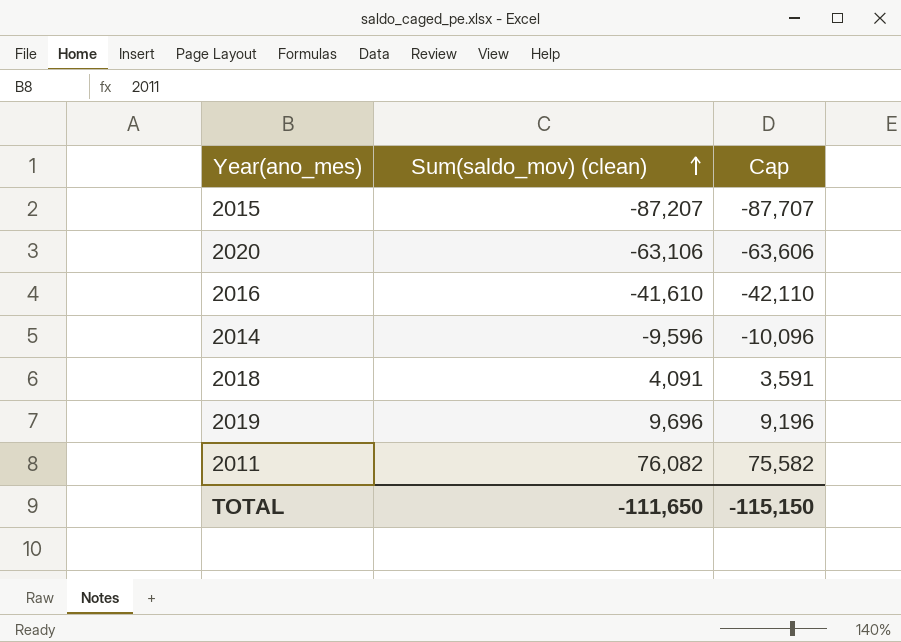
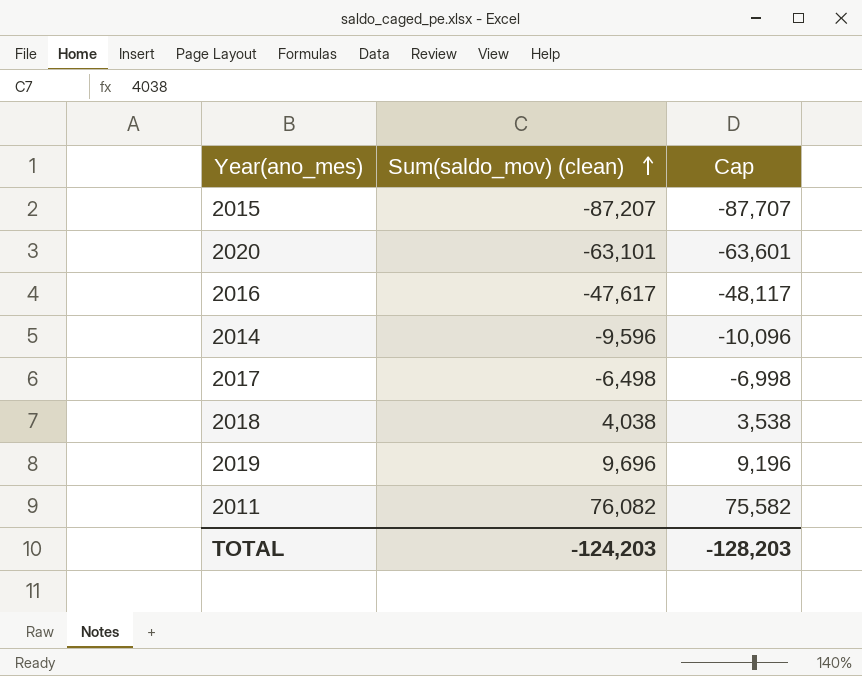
2020 | Sum(saldo_mov) (clean): -63,106 -> -63,101
2020 | Cap: -63,606 -> -63,601
2016 | Sum(saldo_mov) (clean): -41,610 -> -47,617
2016 | Cap: -42,110 -> -48,117
row 2017: none -> -6,498 | -6,998
2018 | Sum(saldo_mov) (clean): 4,091 -> 4,038
2018 | Cap: 3,591 -> 3,538
TOTAL | Sum(saldo_mov) (clean): -111,650 -> -124,203
TOTAL | Cap: -115,150 -> -128,203

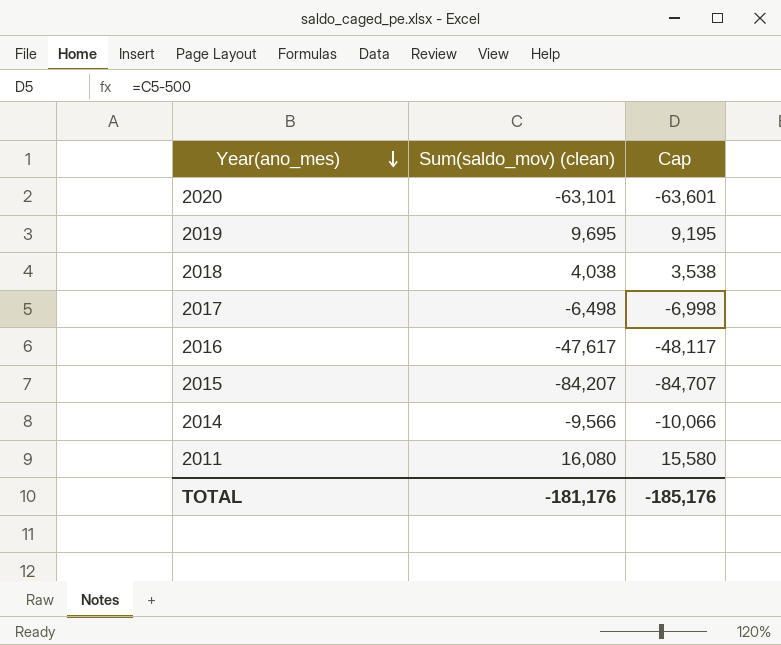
row order: Sum(saldo_mov) (clean) ascending -> Year(ano_mes) descending
2019 | Sum(saldo_mov) (clean): 9,696 -> 9,695
2019 | Cap: 9,196 -> 9,195
2015 | Sum(saldo_mov) (clean): -87,207 -> -84,207
2015 | Cap: -87,707 -> -84,707
2014 | Sum(saldo_mov) (clean): -9,596 -> -9,566
2014 | Cap: -10,096 -> -10,066
2011 | Sum(saldo_mov) (clean): 76,082 -> 16,080
2011 | Cap: 75,582 -> 15,580
TOTAL | Sum(saldo_mov) (clean): -124,203 -> -181,176
TOTAL | Cap: -128,203 -> -185,176

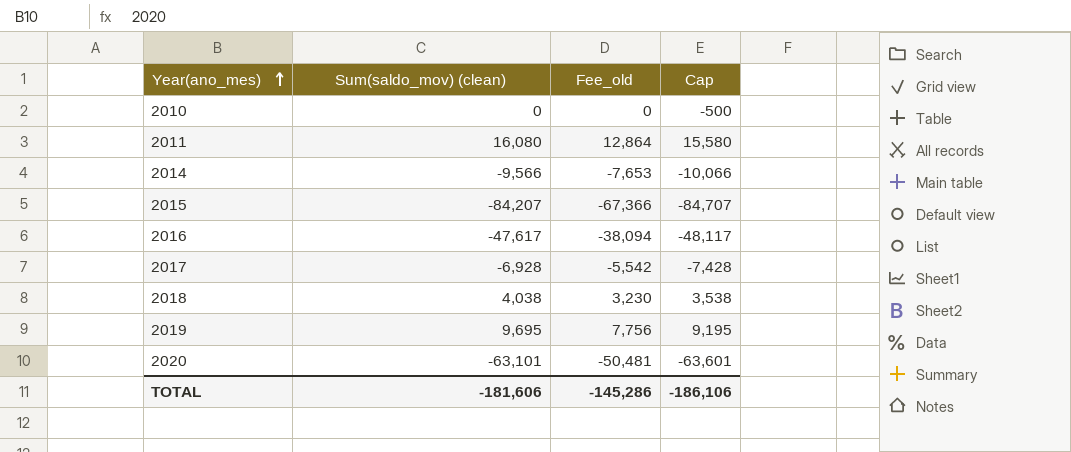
row order: Year(ano_mes) descending -> Year(ano_mes) ascending
column Fee_old | formula: none -> [Sum(saldo_mov) (clean)] * 0.8
row 2010: none -> 0 | 0 | -500
2017 | Sum(saldo_mov) (clean): -6,498 -> -6,928
2017 | Cap: -6,998 -> -7,428
TOTAL | Sum(saldo_mov) (clean): -181,176 -> -181,606
TOTAL | Cap: -185,176 -> -186,106

